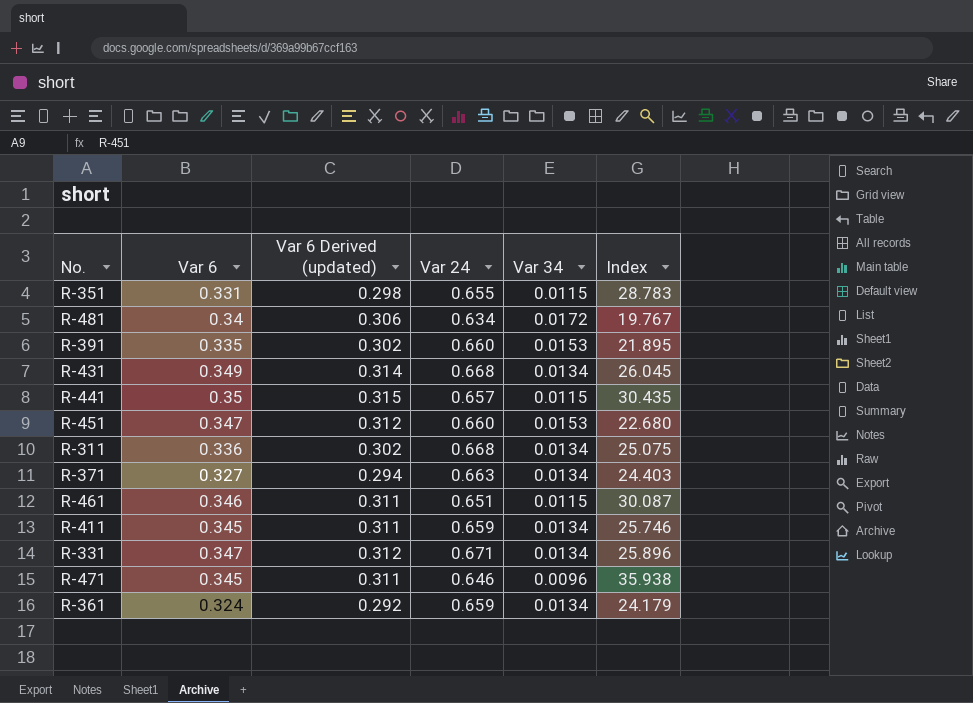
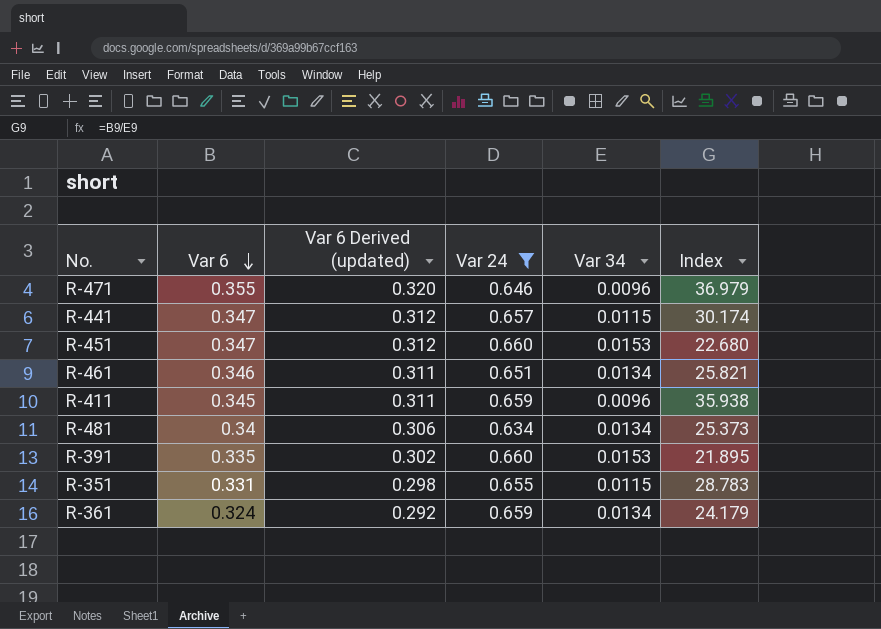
filter: none -> Var 24 <= 0.660
row order: none -> Var 6 descending
R-471 | Var 6: 0.345 -> 0.355
R-471 | Var 6 Derived (updated): 0.311 -> 0.320
R-471 | Index: 35.938 -> 36.979
R-441 | Var 6: 0.35 -> 0.347
R-441 | Var 6 Derived (updated): 0.315 -> 0.312
R-441 | Index: 30.435 -> 30.174
R-461 | Var 34: 0.0115 -> 0.0134
R-461 | Index: 30.087 -> 25.821
R-411 | Var 34: 0.0134 -> 0.0096
R-411 | Index: 25.746 -> 35.938
R-481 | Var 34: 0.0172 -> 0.0134
R-481 | Index: 19.767 -> 25.373

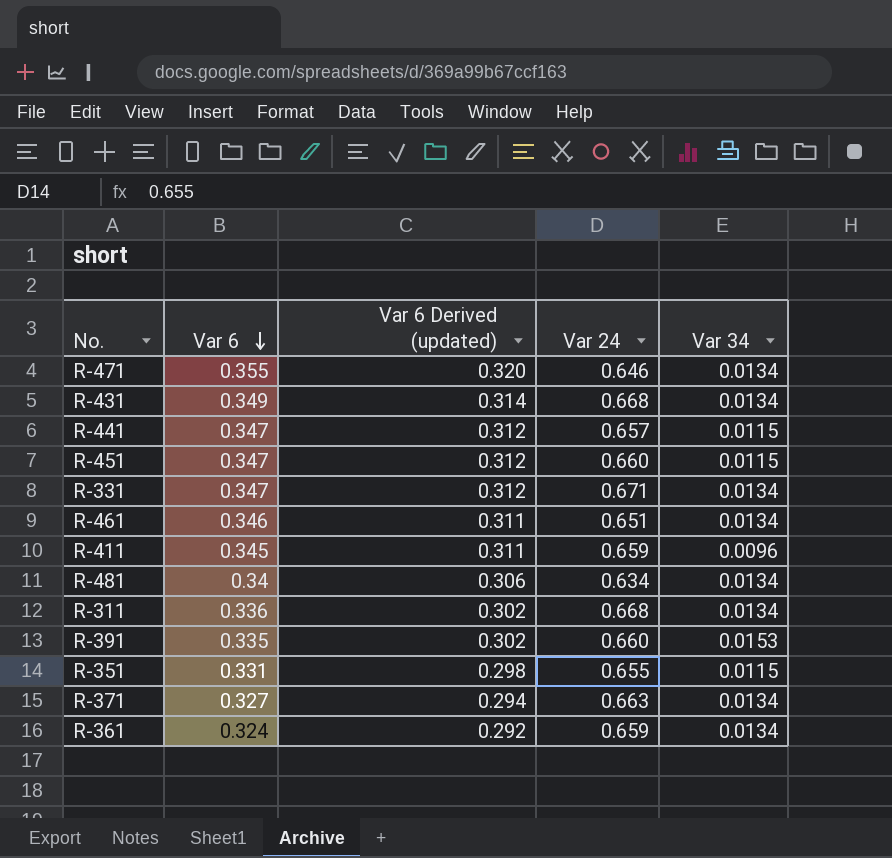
filter: Var 24 <= 0.660 -> none
column Index | formula: [Var 6] / [Var 34] -> none
R-471 | Var 34: 0.0096 -> 0.0134
R-451 | Var 34: 0.0153 -> 0.0115

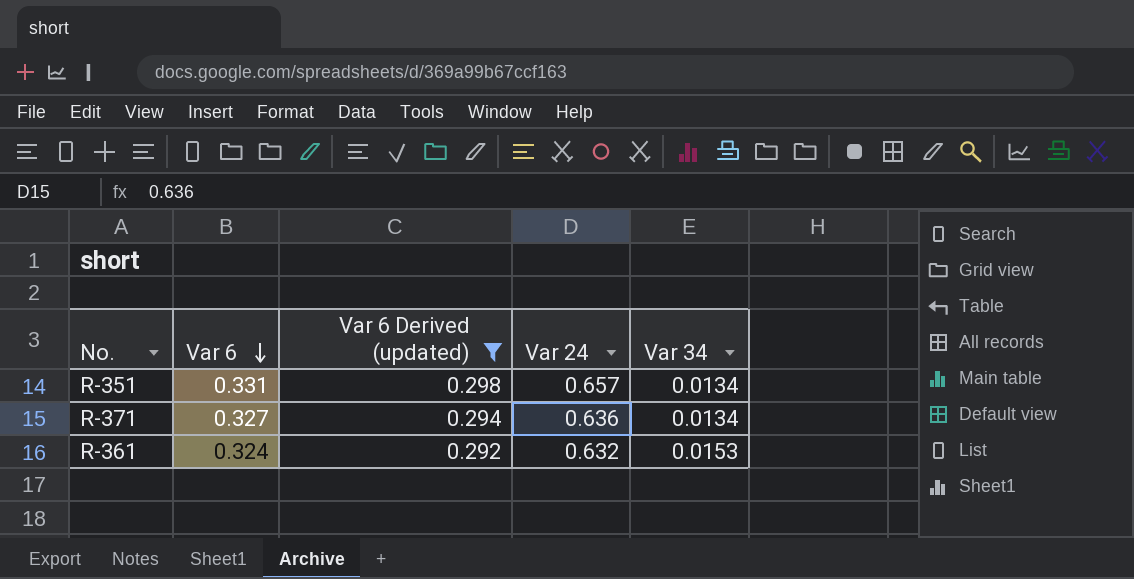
filter: none -> Var 6 Derived (updated) <= 0.298
R-351 | Var 24: 0.655 -> 0.657
R-351 | Var 34: 0.0115 -> 0.0134
R-371 | Var 24: 0.663 -> 0.636
R-361 | Var 24: 0.659 -> 0.632
R-361 | Var 34: 0.0134 -> 0.0153

